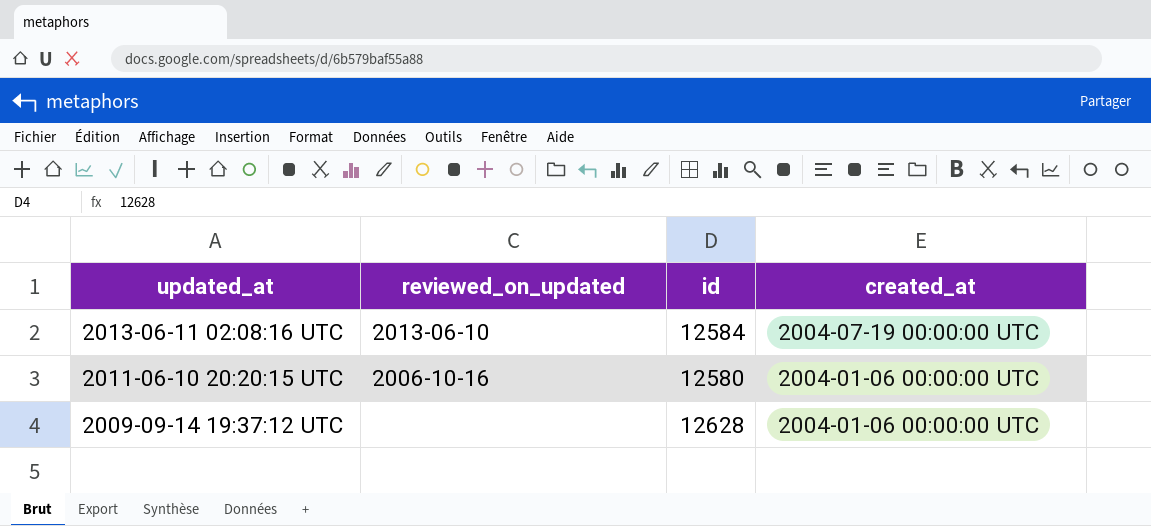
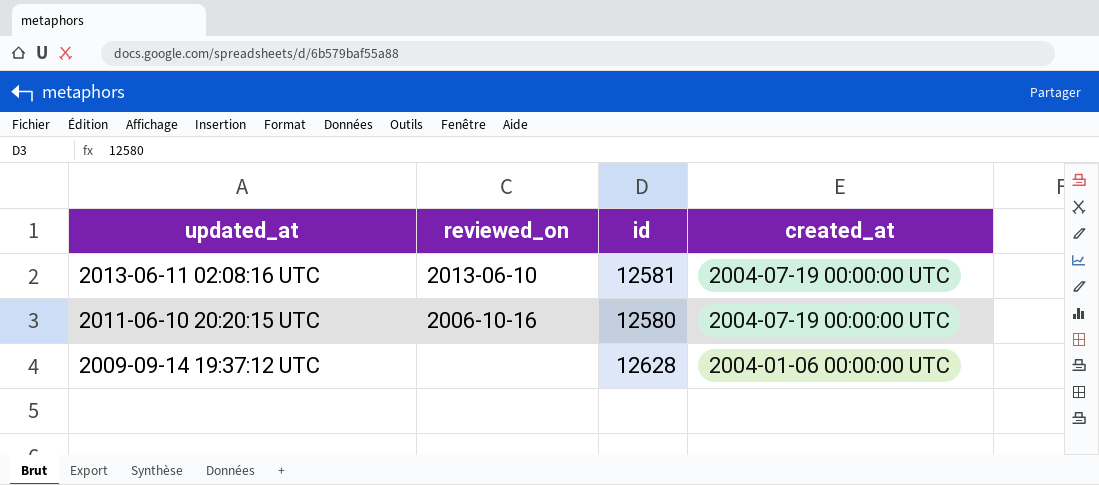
column name: reviewed_on_updated -> reviewed_on
2013-06-11 02:08:16 UTC | id: 12584 -> 12581
2011-06-10 20:20:15 UTC | created_at: 2004-01-06 00:00:00 UTC -> 2004-07-19 00:00:00 UTC

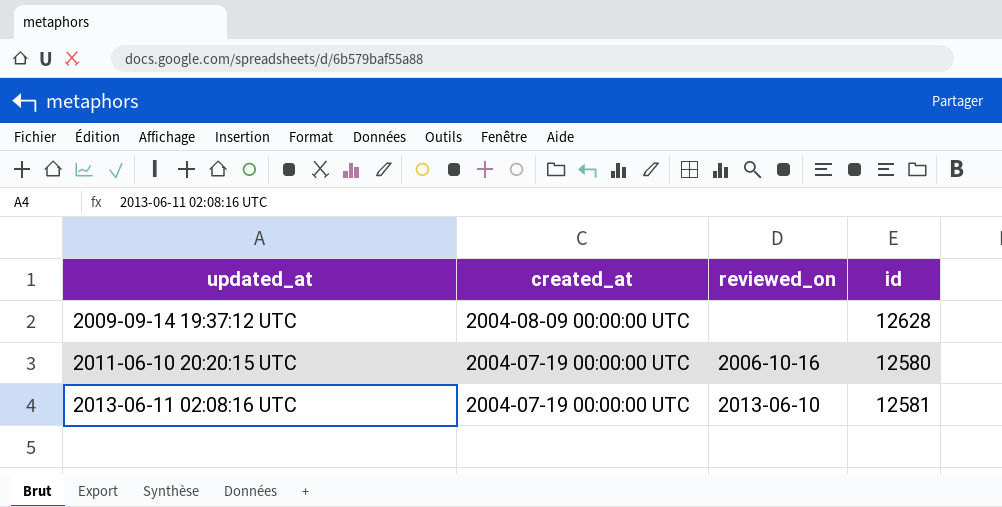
row order: updated_at descending -> updated_at ascending
column created_at | position: 4 -> 2
2009-09-14 19:37:12 UTC | created_at: 2004-01-06 00:00:00 UTC -> 2004-08-09 00:00:00 UTC

